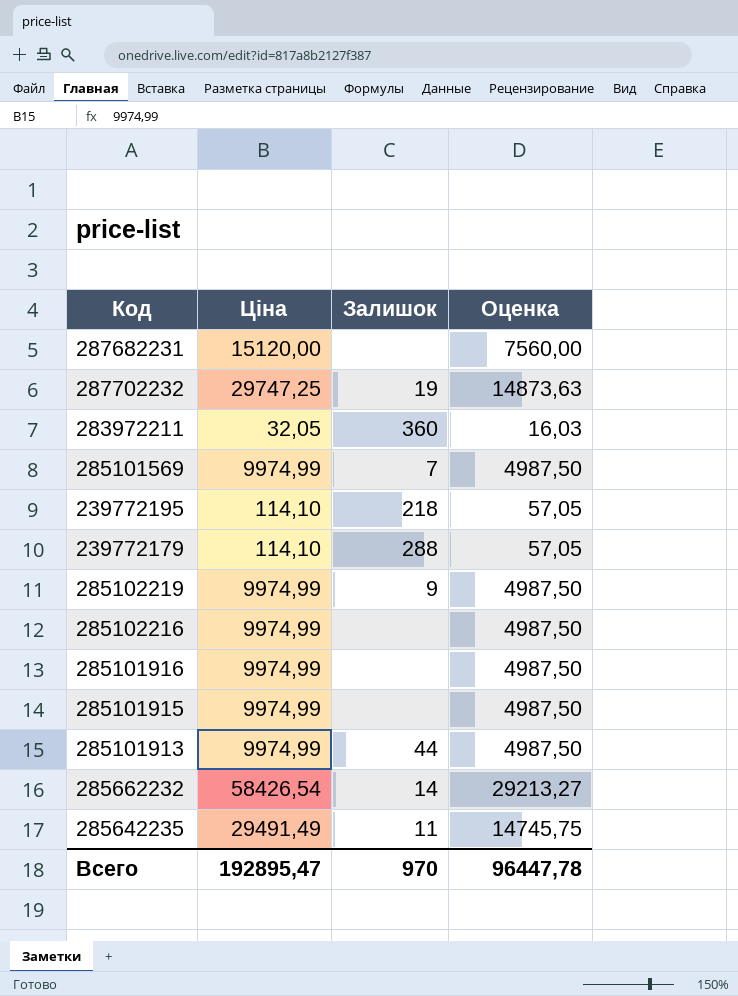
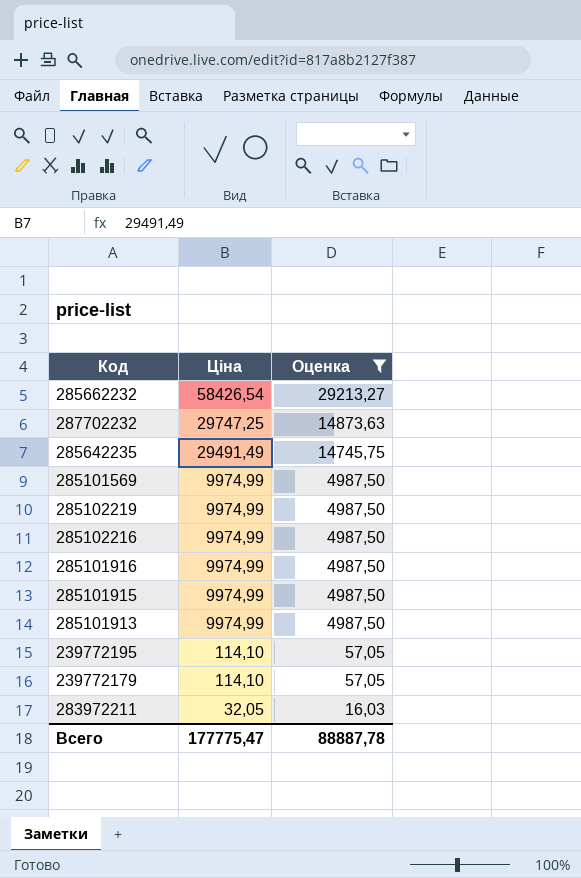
filter: none -> Оценка != 7560,00
row order: none -> Ціна descending
column Залишок | position: 3 -> none
Всего | Ціна: 192895,47 -> 177775,47
Всего | Оценка: 96447,78 -> 88887,78

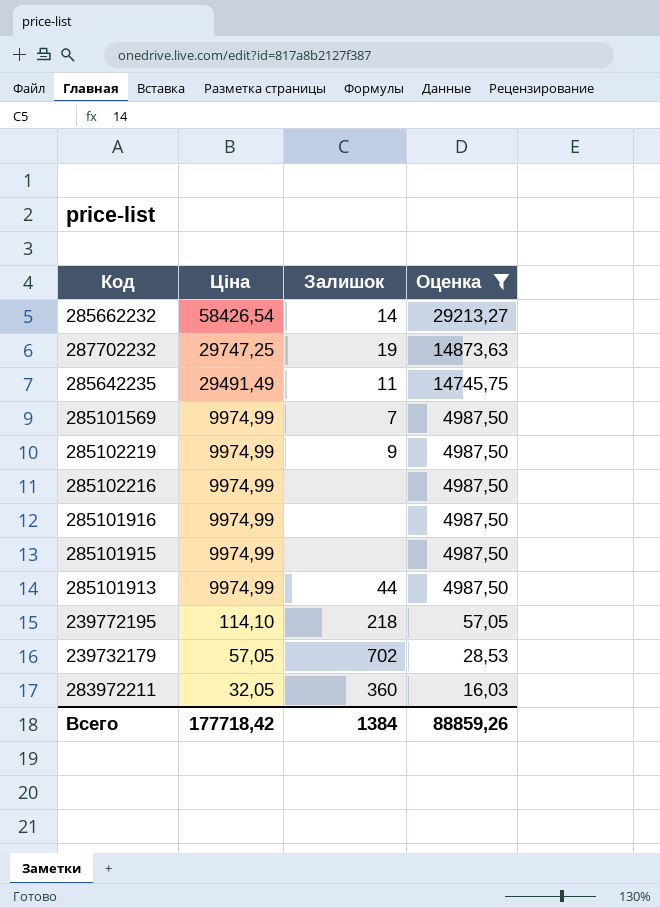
column Залишок | position: none -> 3
row 239772179: 114,10 | 57,05 -> none
row 239732179: none -> 57,05 | 702 | 28,53
Всего | Ціна: 177775,47 -> 177718,42
Всего | Оценка: 88887,78 -> 88859,26

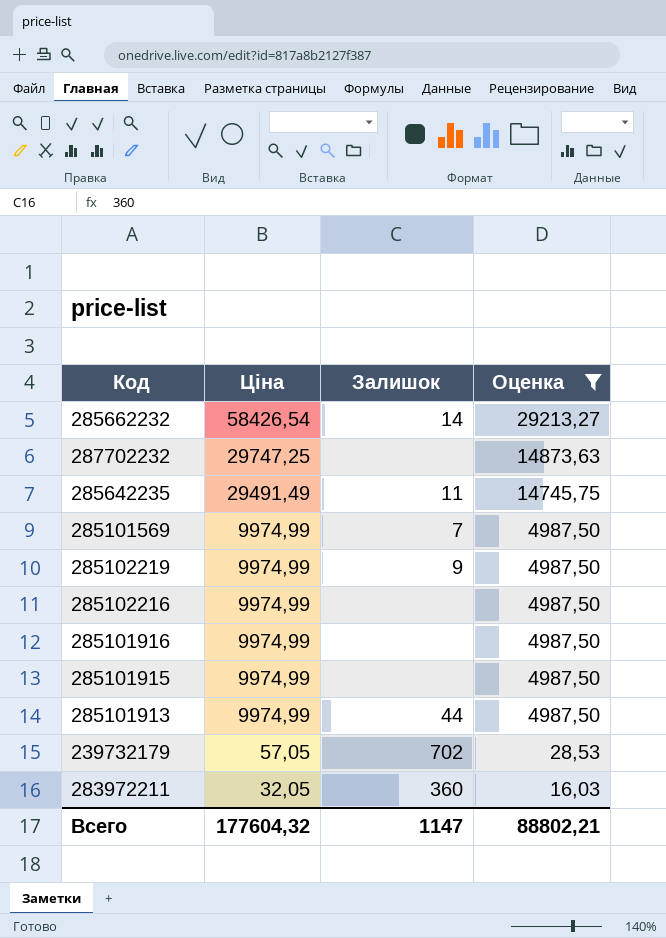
row 239772195: 114,10 | 218 | 57,05 -> none
287702232 | Залишок: 19 -> none
Всего | Ціна: 177718,42 -> 177604,32
Всего | Залишок: 1384 -> 1147
Всего | Оценка: 88859,26 -> 88802,21

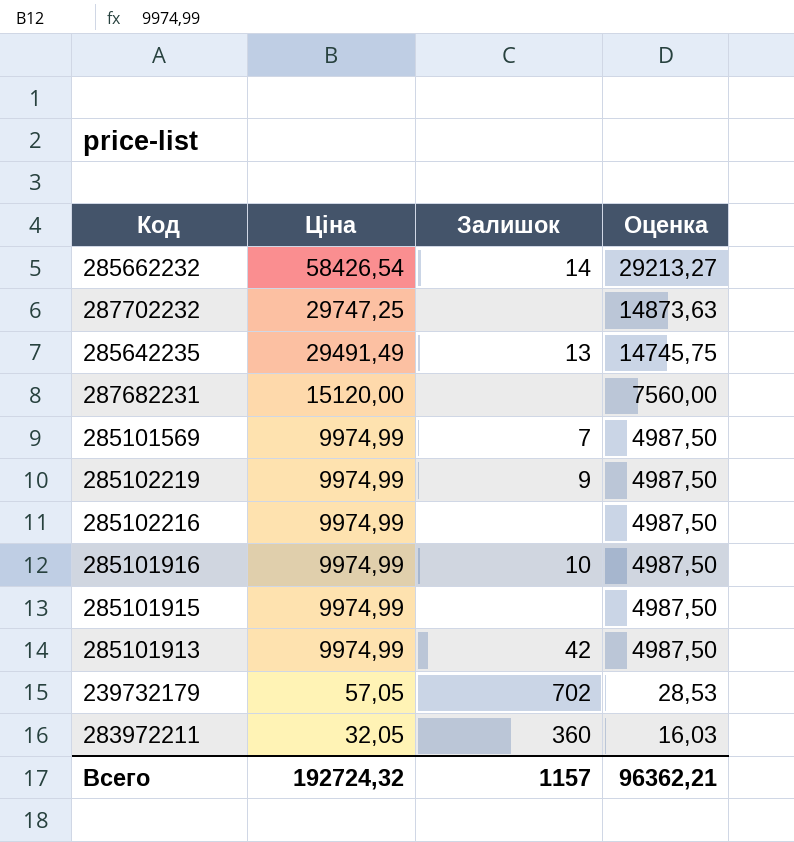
filter: Оценка != 7560,00 -> none
285642235 | Залишок: 11 -> 13
285101916 | Залишок: none -> 10
285101913 | Залишок: 44 -> 42
Всего | Ціна: 177604,32 -> 192724,32
Всего | Залишок: 1147 -> 1157
Всего | Оценка: 88802,21 -> 96362,21

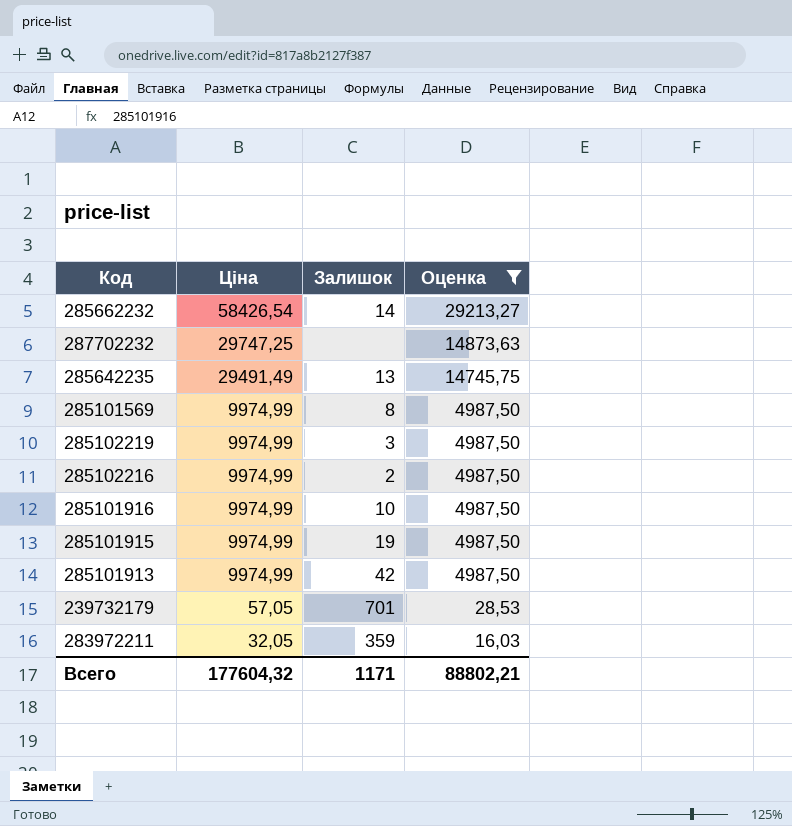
filter: none -> Оценка != 7560,00
285101569 | Залишок: 7 -> 8
285102219 | Залишок: 9 -> 3
285102216 | Залишок: none -> 2
285101915 | Залишок: none -> 19
239732179 | Залишок: 702 -> 701
283972211 | Залишок: 360 -> 359
Всего | Ціна: 192724,32 -> 177604,32
Всего | Залишок: 1157 -> 1171
Всего | Оценка: 96362,21 -> 88802,21

